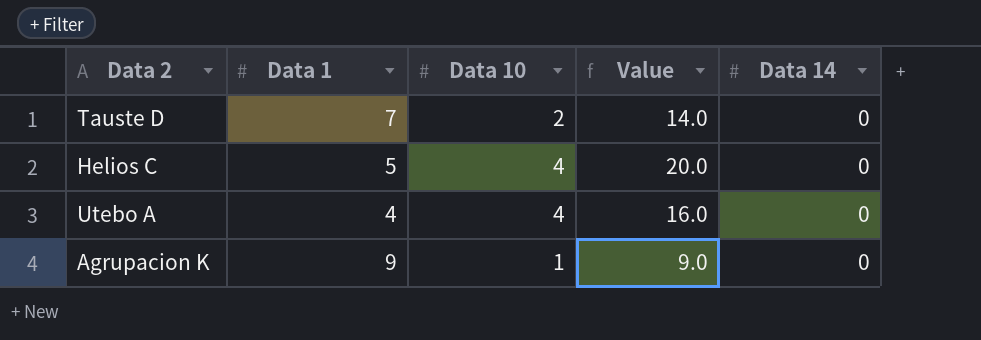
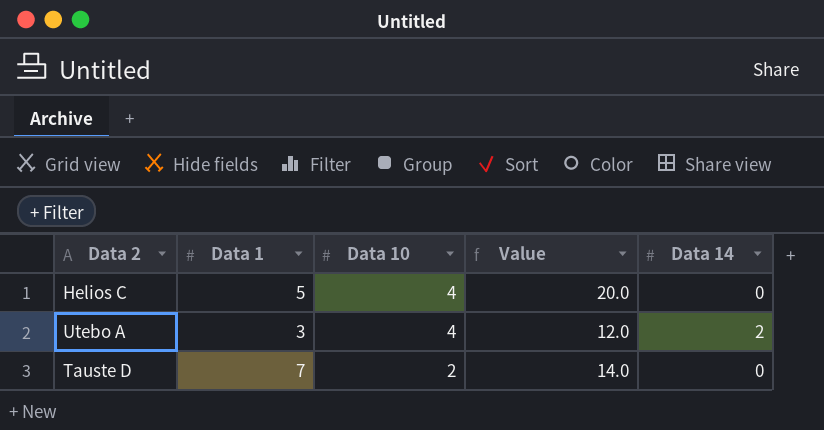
row order: none -> Data 10 descending
row Agrupacion K: 9 | 1 | 9.0 | 0 -> none
Utebo A | Data 1: 4 -> 3
Utebo A | Value: 16.0 -> 12.0
Utebo A | Data 14: 0 -> 2

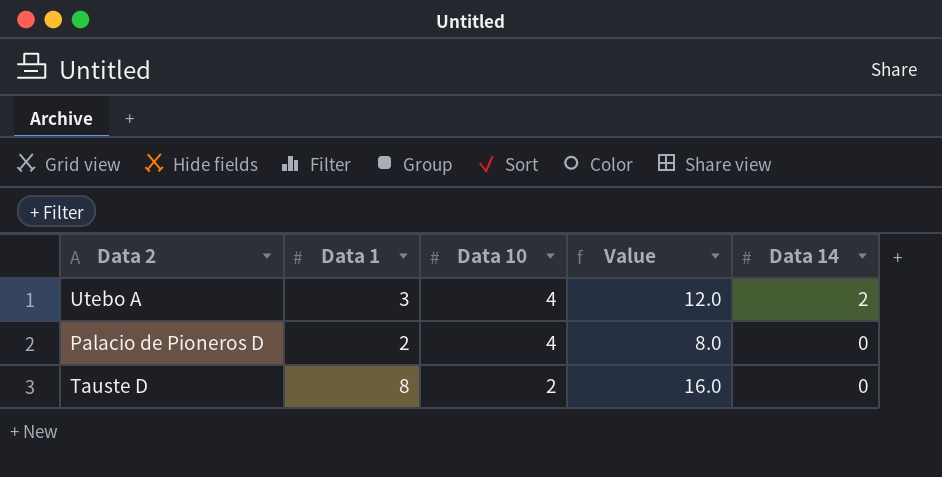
row Helios C: 5 | 4 | 20.0 | 0 -> none
row Palacio de Pioneros D: none -> 2 | 4 | 8.0 | 0
Tauste D | Data 1: 7 -> 8
Tauste D | Value: 14.0 -> 16.0

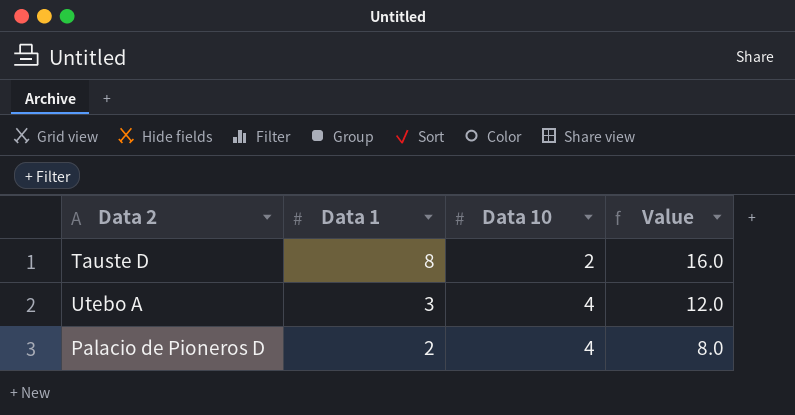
row order: Data 10 descending -> Data 1 descending
column Data 14 | position: 5 -> none

